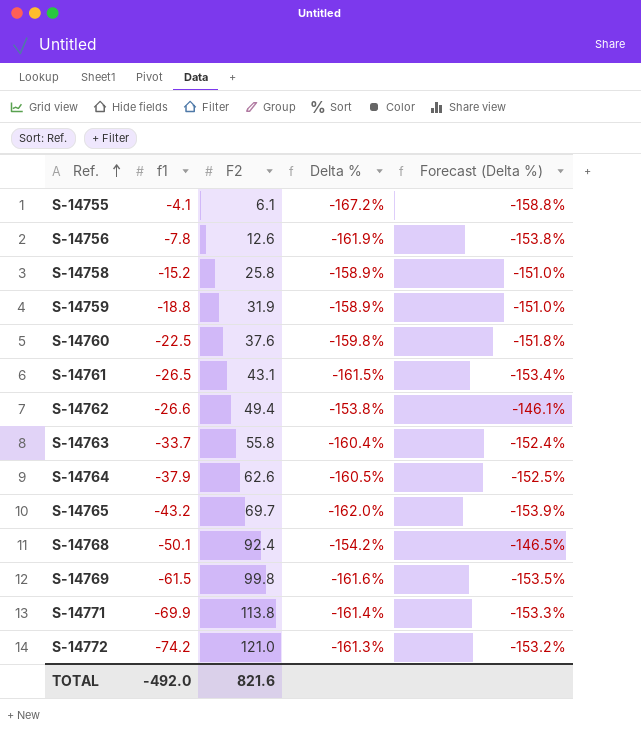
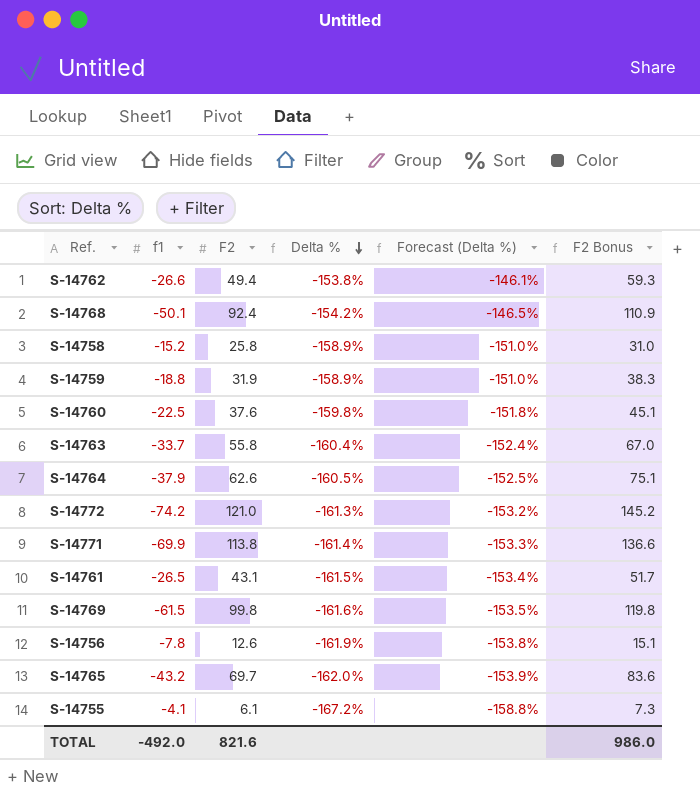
row order: Ref. ascending -> Delta % descending
column F2 Bonus | formula: none -> [F2] * 1.2

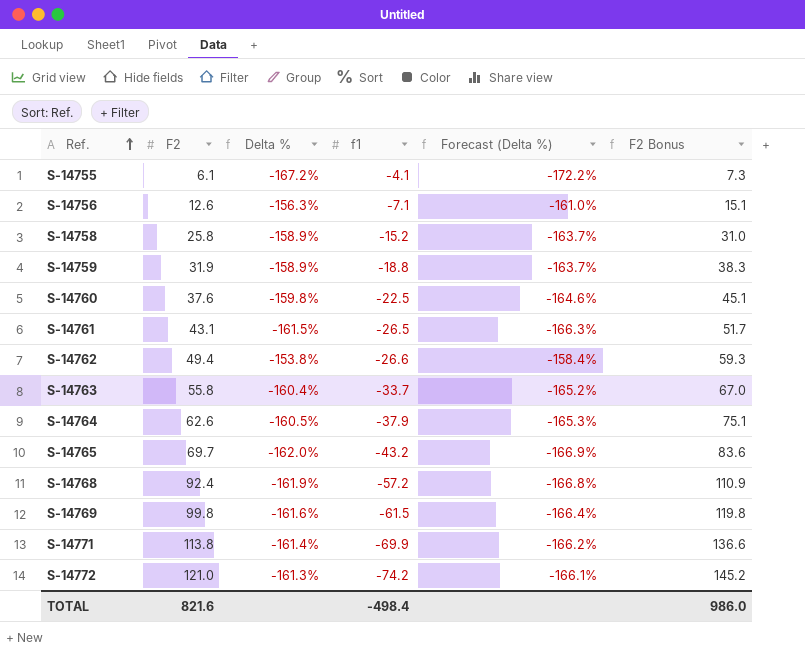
row order: Delta % descending -> Ref. ascending
column f1 | position: 2 -> 4
column Forecast (Delta %) | formula: [Delta %] * 0.95 -> [Delta %] * 1.03
S-14756 | Delta %: -161.9% -> -156.3%
S-14756 | f1: -7.8 -> -7.1
S-14768 | Delta %: -154.2% -> -161.9%
S-14768 | f1: -50.1 -> -57.2
TOTAL | f1: -492.0 -> -498.4

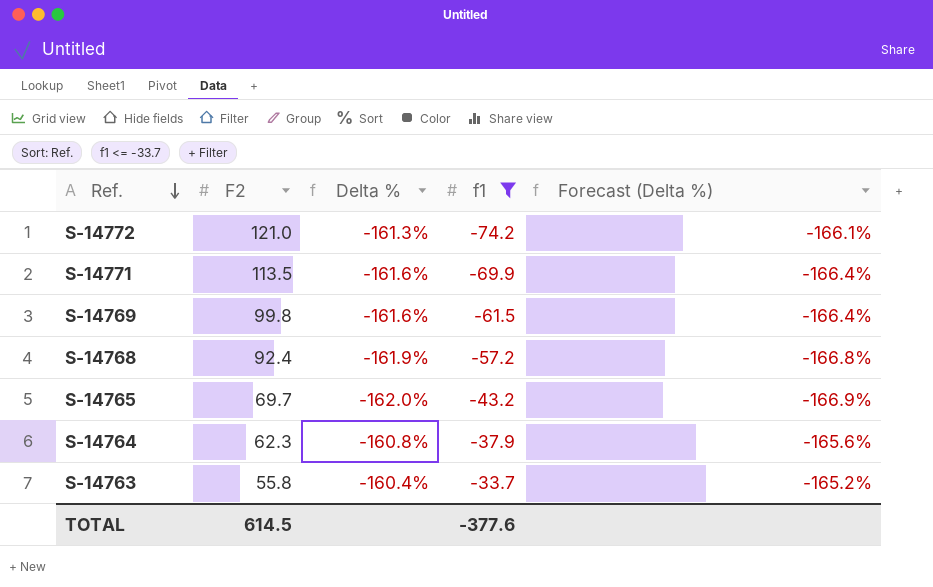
filter: none -> f1 <= -33.7
row order: Ref. ascending -> Ref. descending
column F2 Bonus | formula: [F2] * 1.2 -> none
S-14771 | F2: 113.8 -> 113.5
S-14771 | Delta %: -161.4% -> -161.6%
S-14771 | Forecast (Delta %): -166.2% -> -166.4%
S-14764 | F2: 62.6 -> 62.3
S-14764 | Delta %: -160.5% -> -160.8%
S-14764 | Forecast (Delta %): -165.3% -> -165.6%
TOTAL | F2: 821.6 -> 614.5
TOTAL | f1: -498.4 -> -377.6

